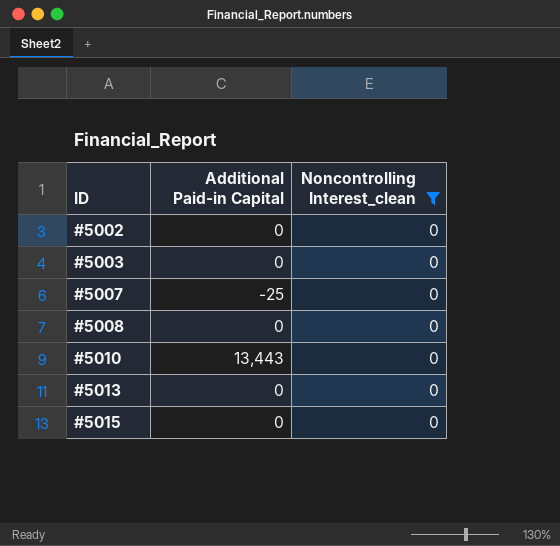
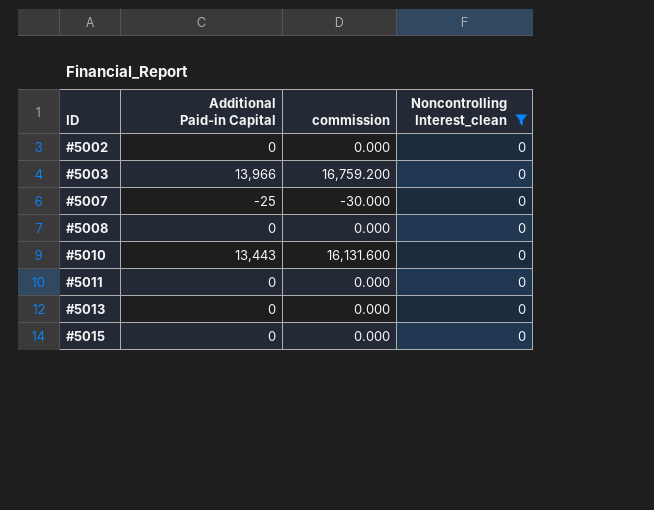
column commission | formula: none -> [Additional Paid-in Capital] * 1.2
#5003 | Additional Paid-in Capital: 0 -> 13,966
row #5011: none -> 0 | 0.000 | 0

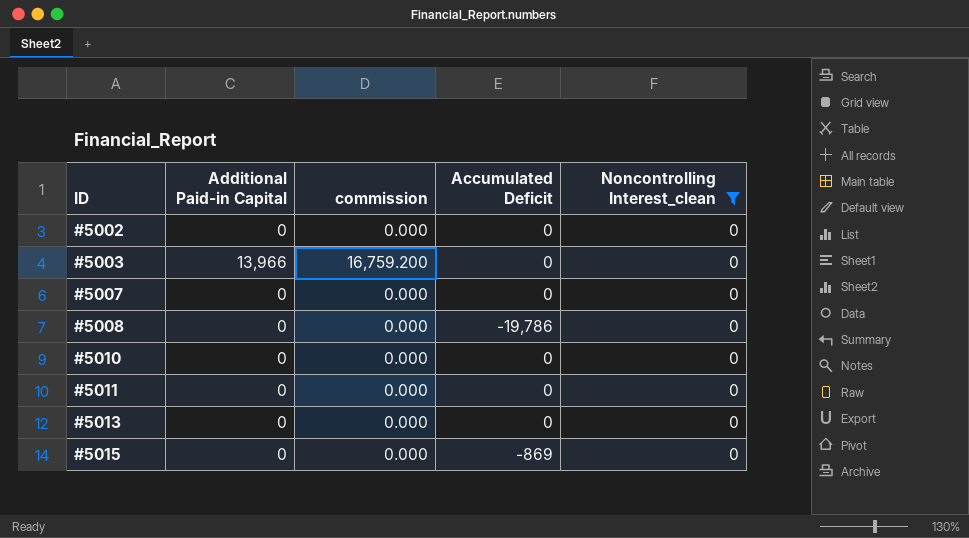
column Accumulated Deficit | position: none -> 4
#5007 | Additional Paid-in Capital: -25 -> 0
#5007 | commission: -30.000 -> 0.000
#5010 | Additional Paid-in Capital: 13,443 -> 0
#5010 | commission: 16,131.600 -> 0.000

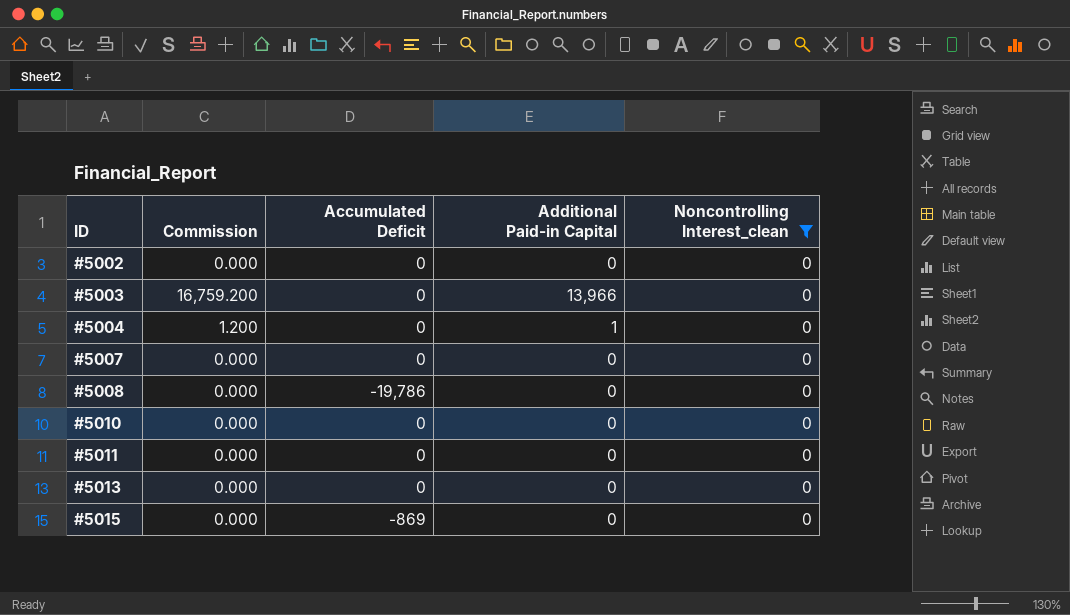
column name: commission -> Commission
column Additional Paid-in Capital | position: 2 -> 4
row #5004: none -> 1.200 | 0 | 1 | 0

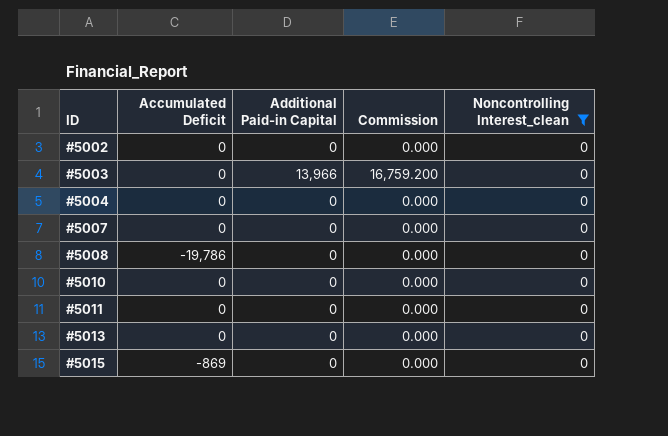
column Commission | position: 2 -> 4
#5004 | Additional Paid-in Capital: 1 -> 0
#5004 | Commission: 1.200 -> 0.000

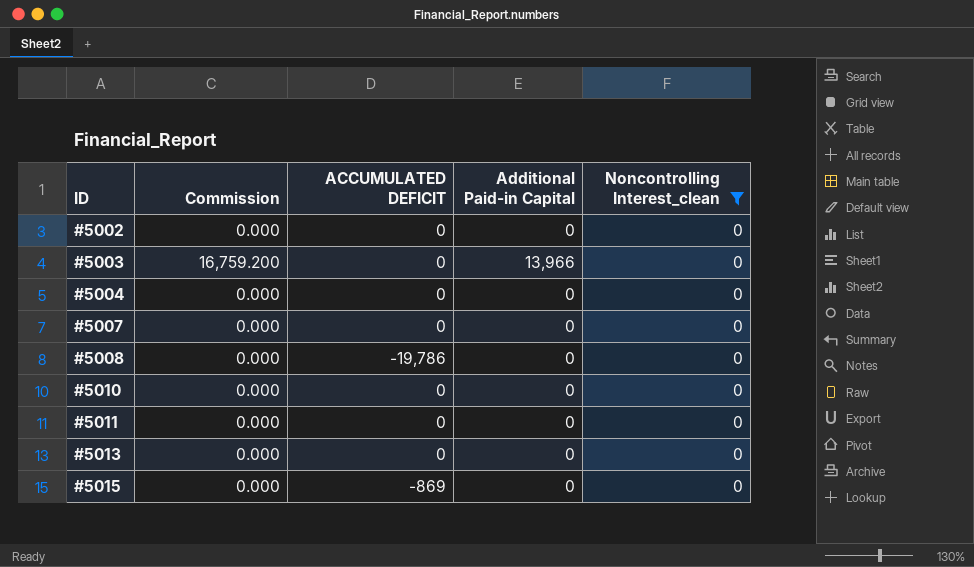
column Commission | position: 4 -> 2
column name: Accumulated Deficit -> ACCUMULATED DEFICIT

